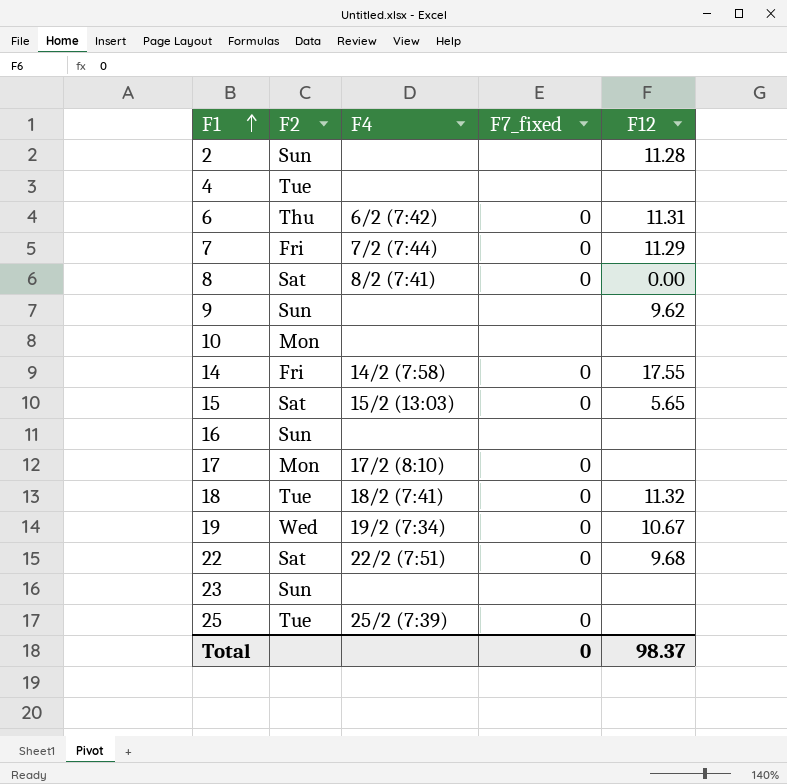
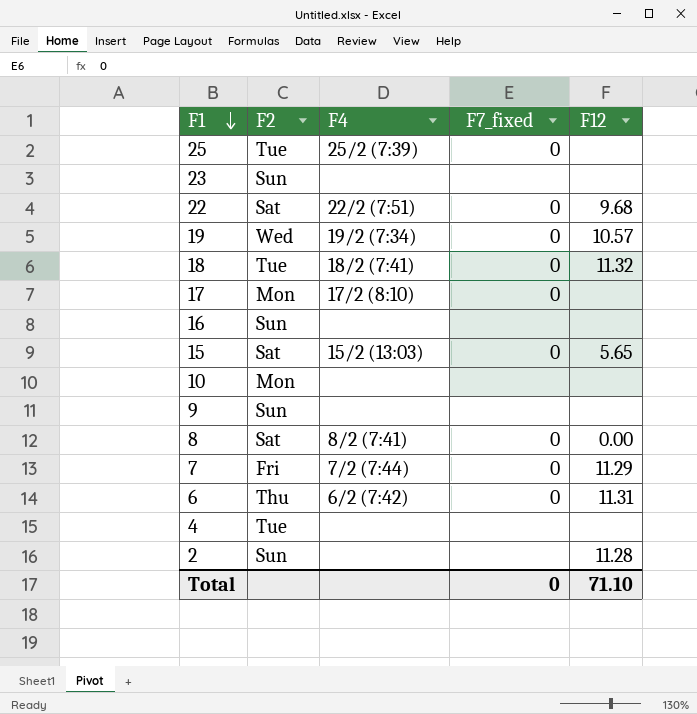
row order: F1 ascending -> F1 descending
row 14: Fri | 14/2 (7:58) | 0 | 17.55 -> none
19 | F12: 10.67 -> 10.57
9 | F12: 9.62 -> none
Total | F12: 98.37 -> 71.10

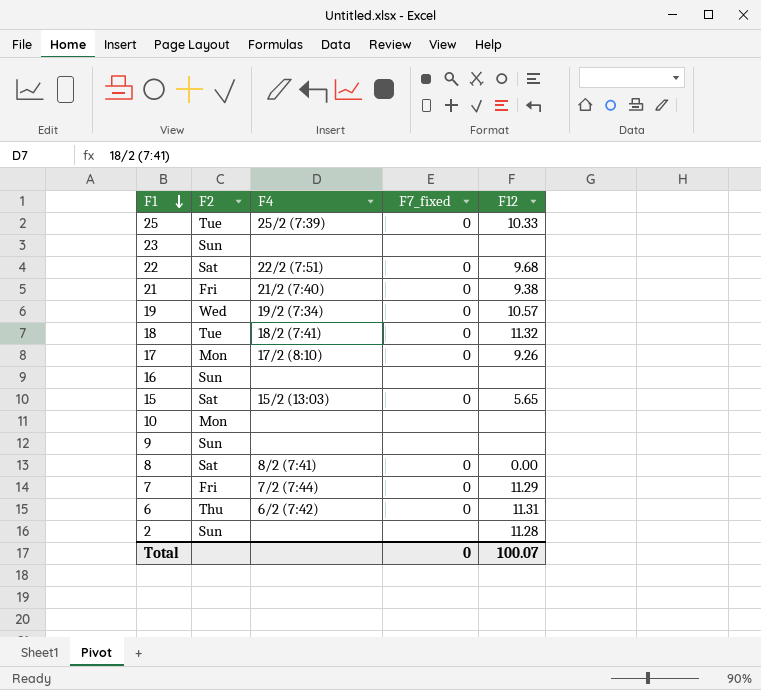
row 4: Tue | none | none | none -> none
25 | F12: none -> 10.33
row 21: none -> Fri | 21/2 (7:40) | 0 | 9.38
17 | F12: none -> 9.26
Total | F12: 71.10 -> 100.07

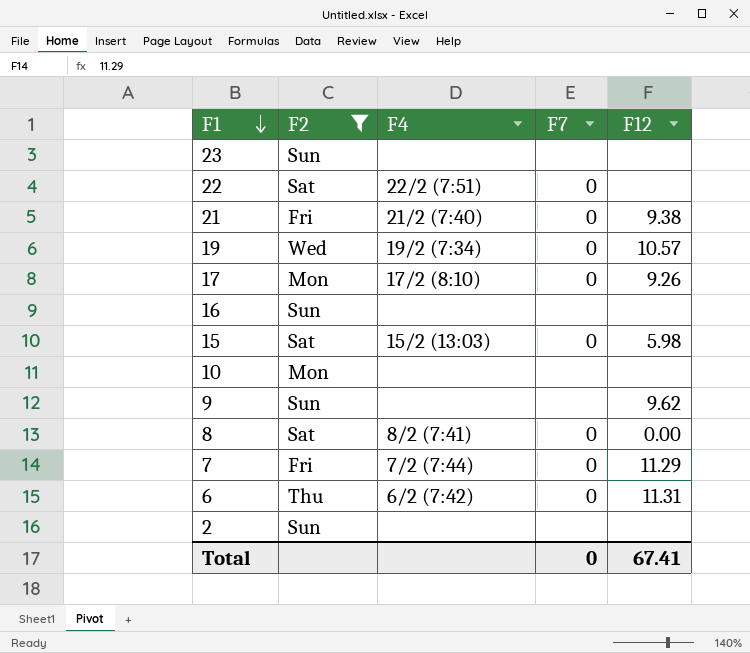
filter: none -> F2 != Tue
column name: F7_fixed -> F7
22 | F12: 9.68 -> none
15 | F12: 5.65 -> 5.98
9 | F12: none -> 9.62
2 | F12: 11.28 -> none
Total | F12: 100.07 -> 67.41

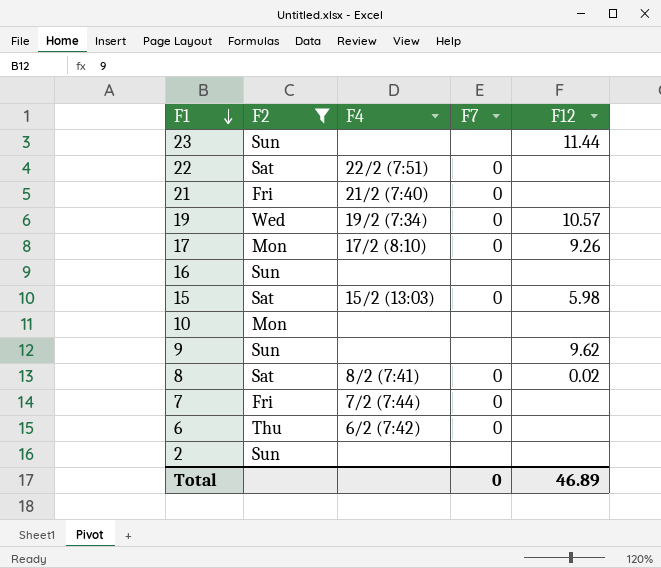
23 | F12: none -> 11.44
21 | F12: 9.38 -> none
8 | F12: 0.00 -> 0.02
7 | F12: 11.29 -> none
6 | F12: 11.31 -> none
Total | F12: 67.41 -> 46.89

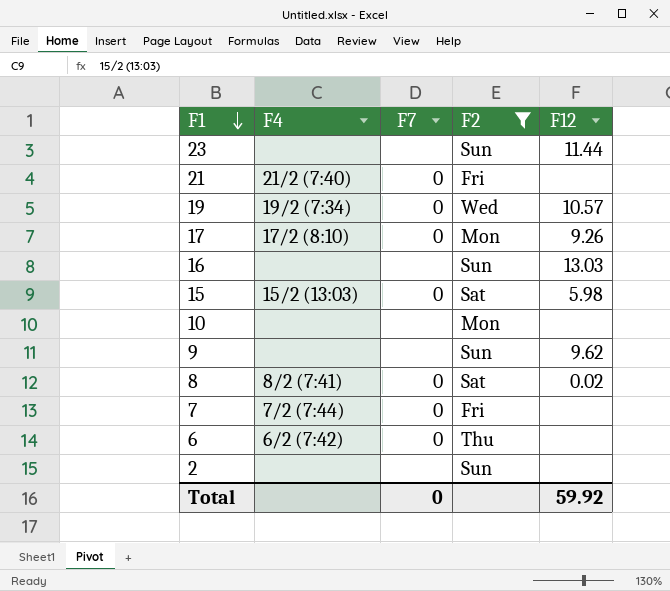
column F2 | position: 2 -> 4
row 22: Sat | 22/2 (7:51) | 0 | none -> none
16 | F12: none -> 13.03
Total | F12: 46.89 -> 59.92

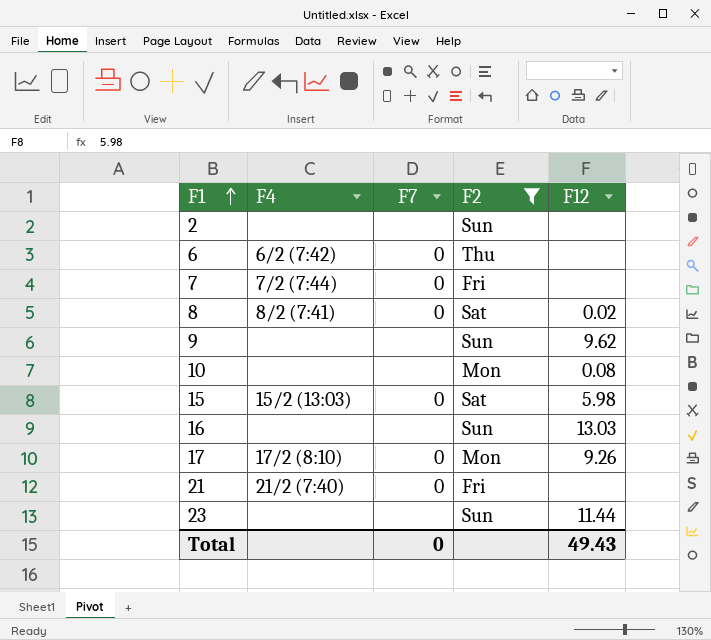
row order: F1 descending -> F1 ascending
row 19: 19/2 (7:34) | 0 | Wed | 10.57 -> none
10 | F12: none -> 0.08
Total | F12: 59.92 -> 49.43

